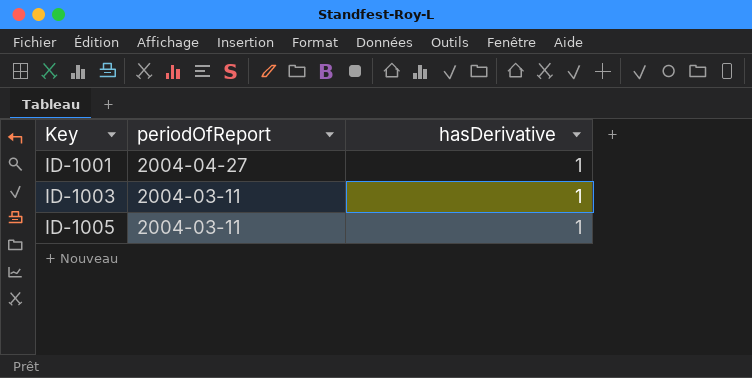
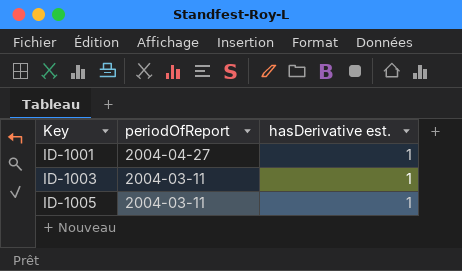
column name: hasDerivative -> hasDerivative est.

